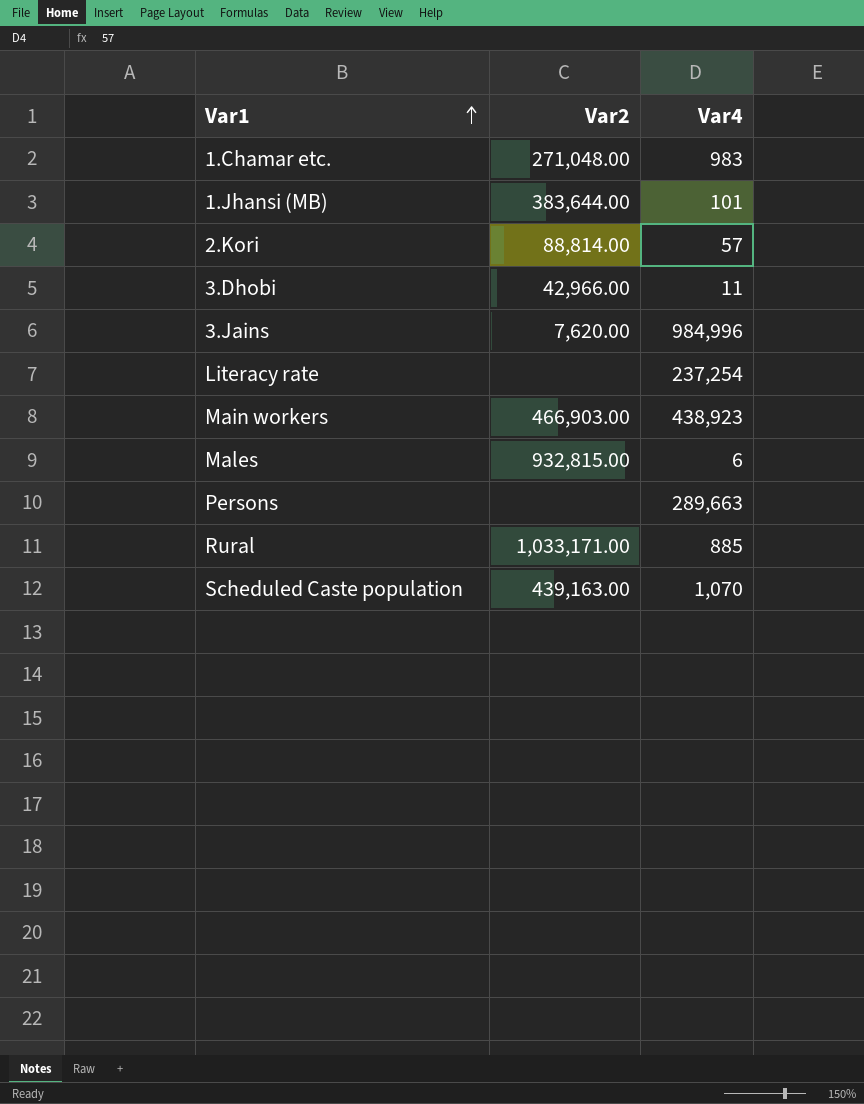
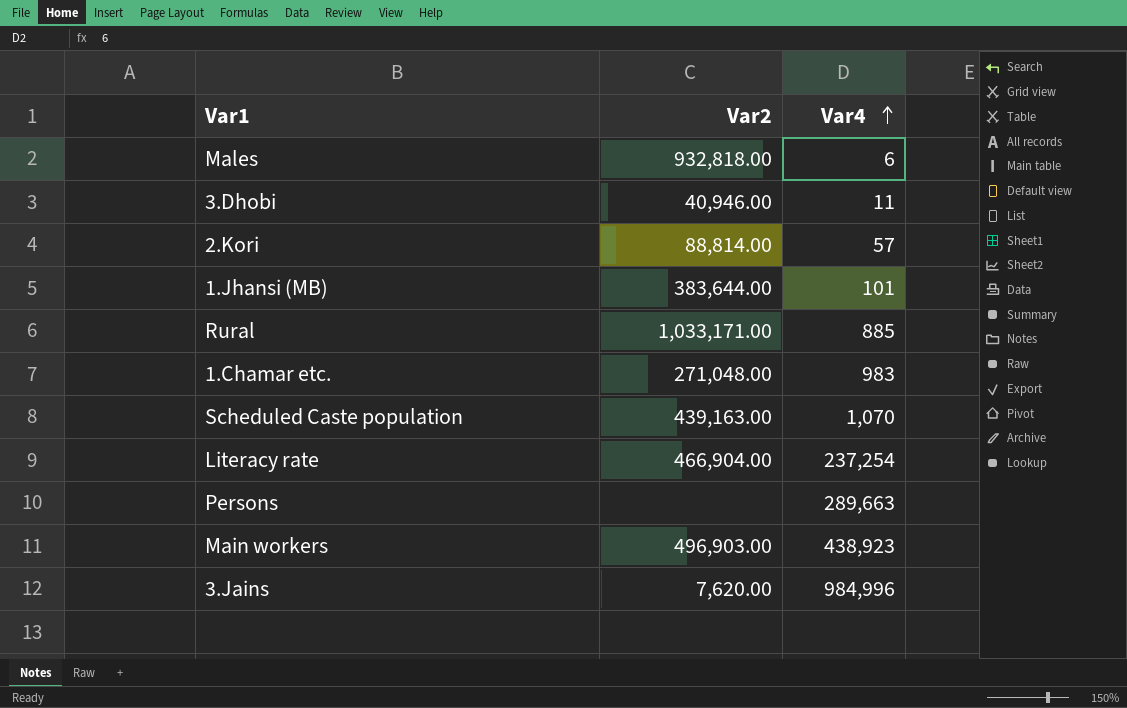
row order: Var1 ascending -> Var4 ascending
Males | Var2: 932,815.00 -> 932,818.00
3.Dhobi | Var2: 42,966.00 -> 40,946.00
Literacy rate | Var2: none -> 466,904.00
Main workers | Var2: 466,903.00 -> 496,903.00

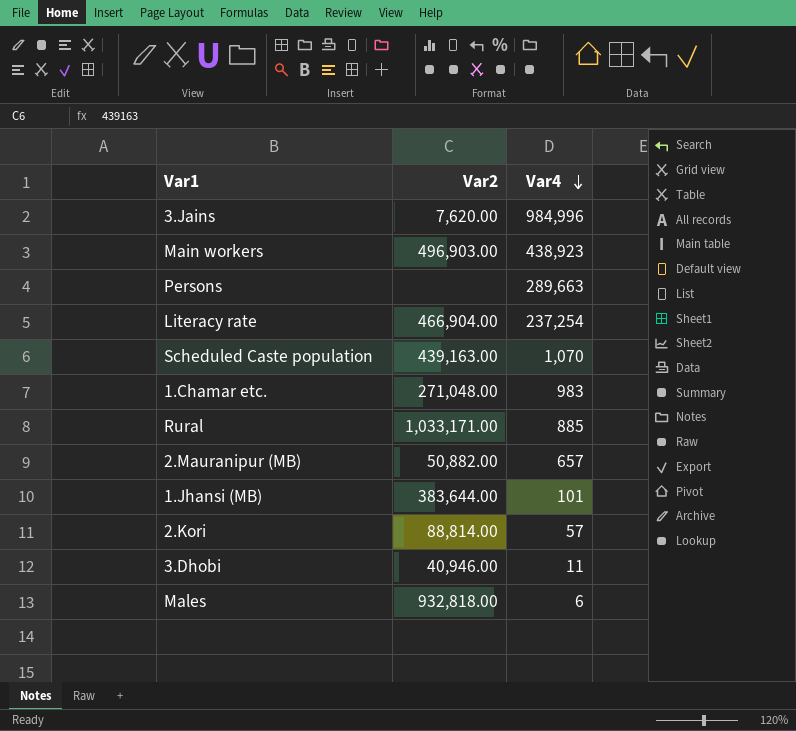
row order: Var4 ascending -> Var4 descending
row 2.Mauranipur (MB): none -> 50,882.00 | 657

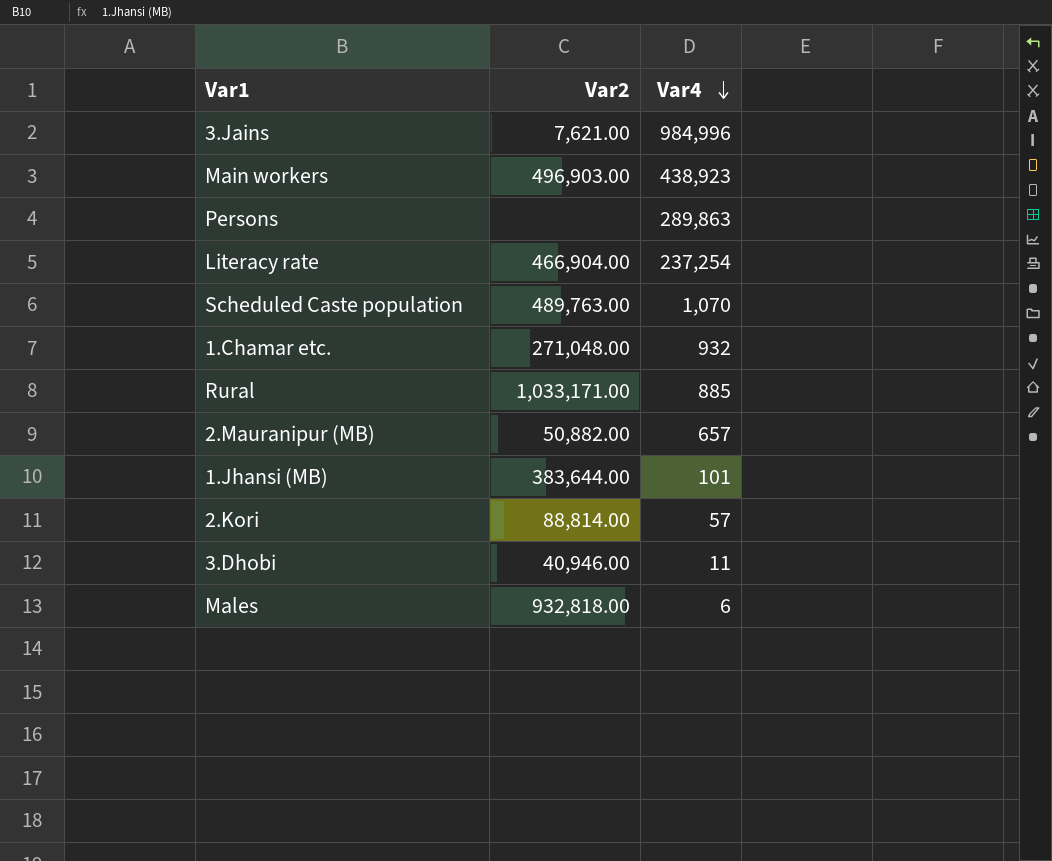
3.Jains | Var2: 7,620.00 -> 7,621.00
Persons | Var4: 289,663 -> 289,863
Scheduled Caste population | Var2: 439,163.00 -> 489,763.00
1.Chamar etc. | Var4: 983 -> 932

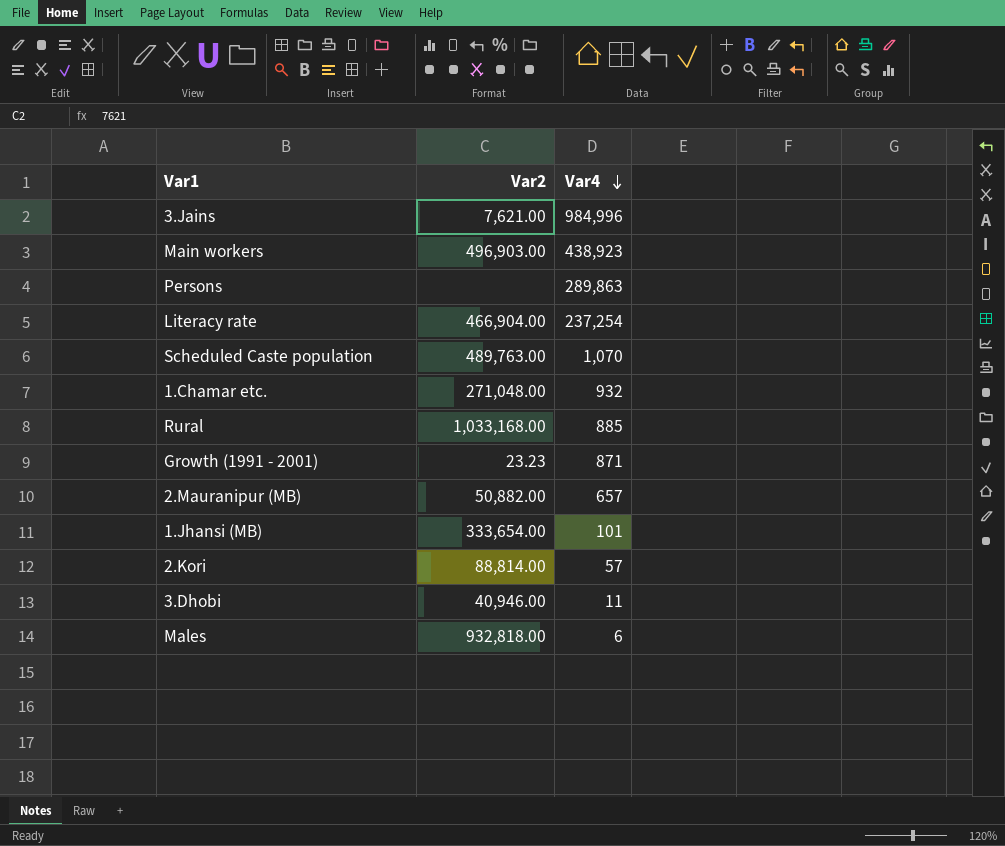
Rural | Var2: 1,033,171.00 -> 1,033,168.00
row Growth (1991 - 2001): none -> 23.23 | 871
1.Jhansi (MB) | Var2: 383,644.00 -> 333,654.00

